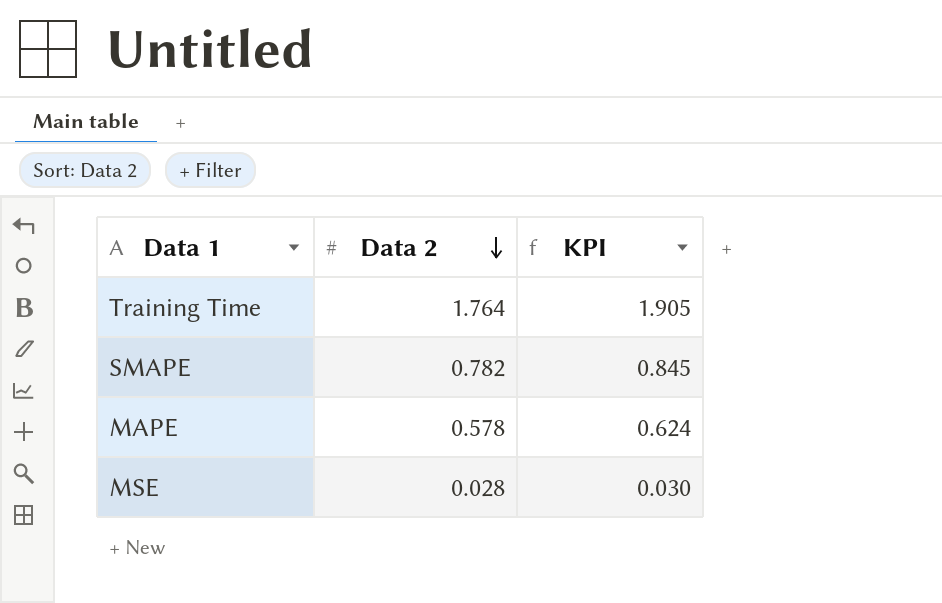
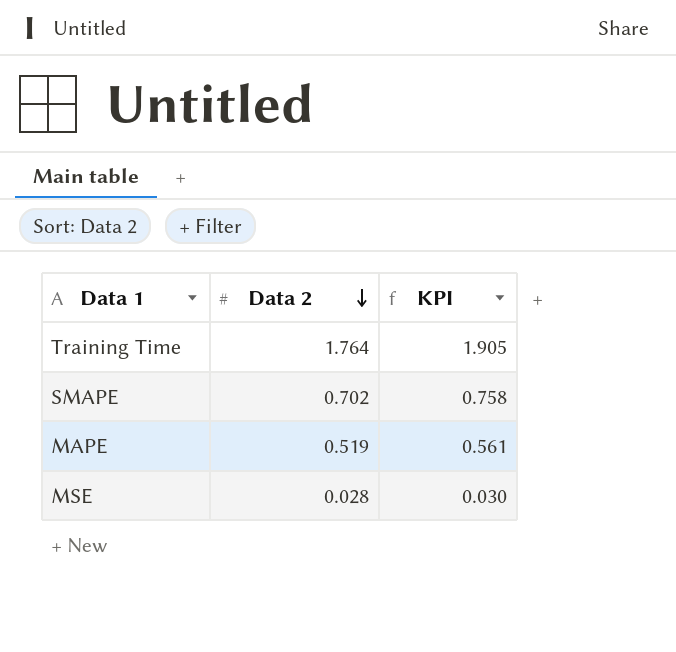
SMAPE | Data 2: 0.782 -> 0.702
SMAPE | KPI: 0.845 -> 0.758
MAPE | Data 2: 0.578 -> 0.519
MAPE | KPI: 0.624 -> 0.561

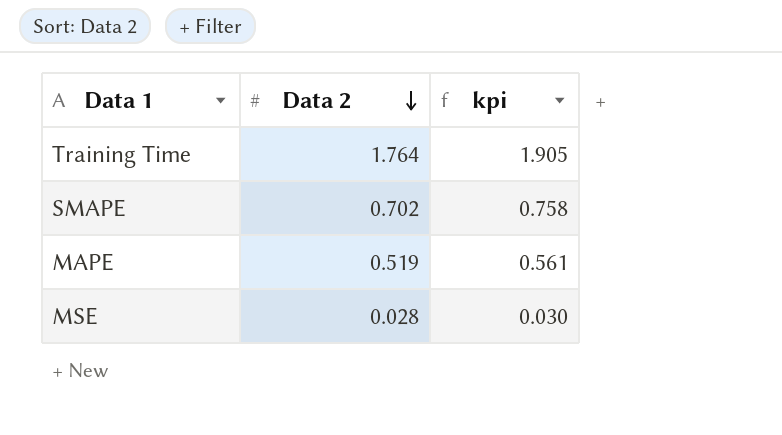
column name: KPI -> kpi

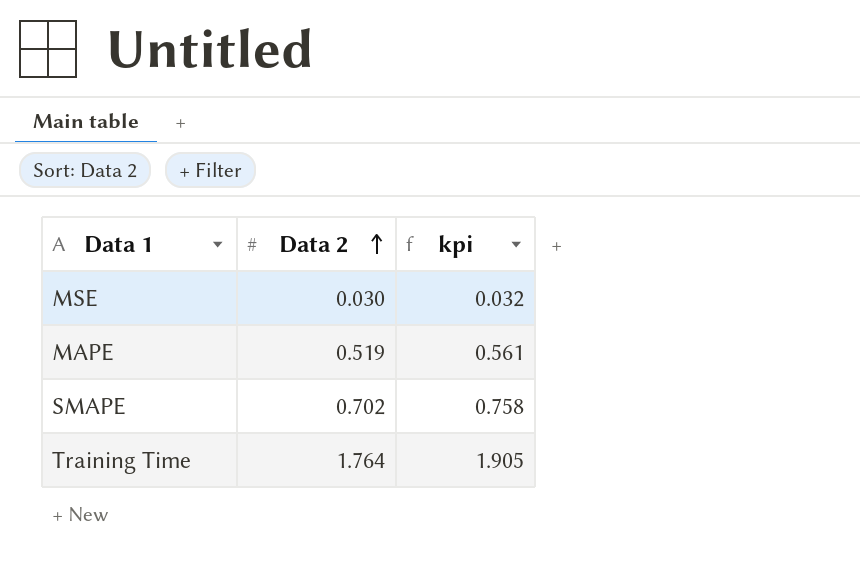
row order: Data 2 descending -> Data 2 ascending
MSE | Data 2: 0.028 -> 0.030
MSE | kpi: 0.030 -> 0.032

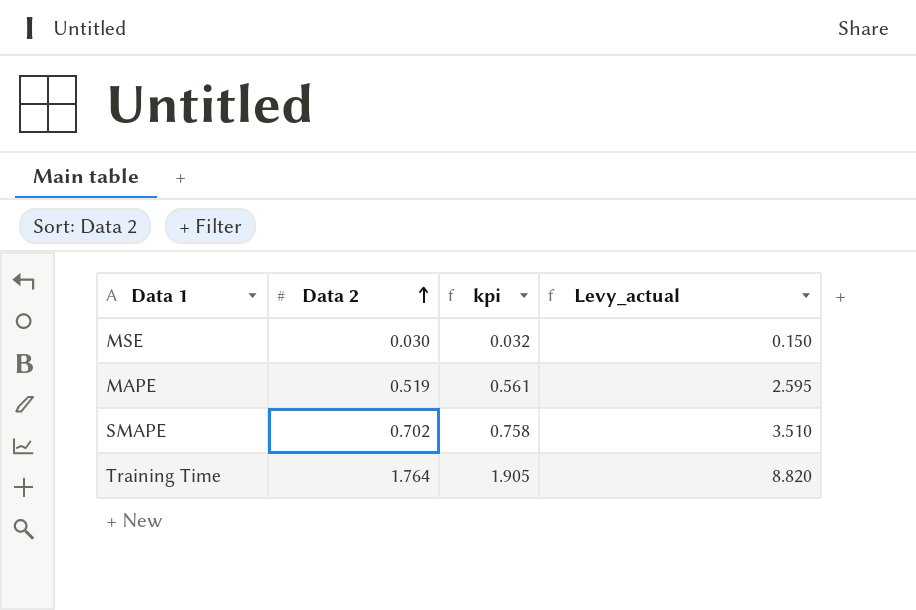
column Levy_actual | formula: none -> [Data 2] * 5

